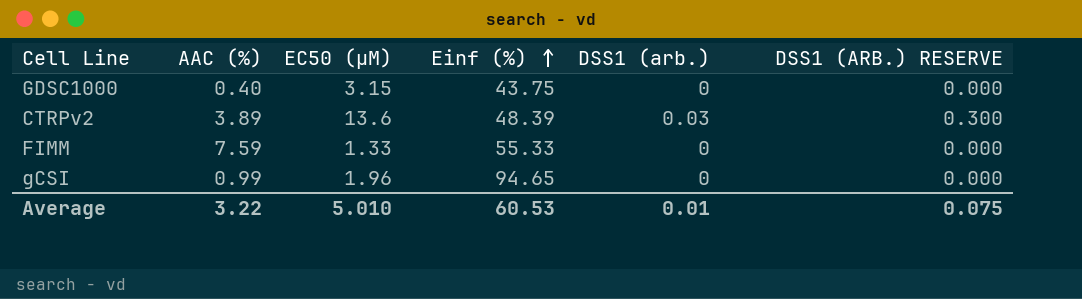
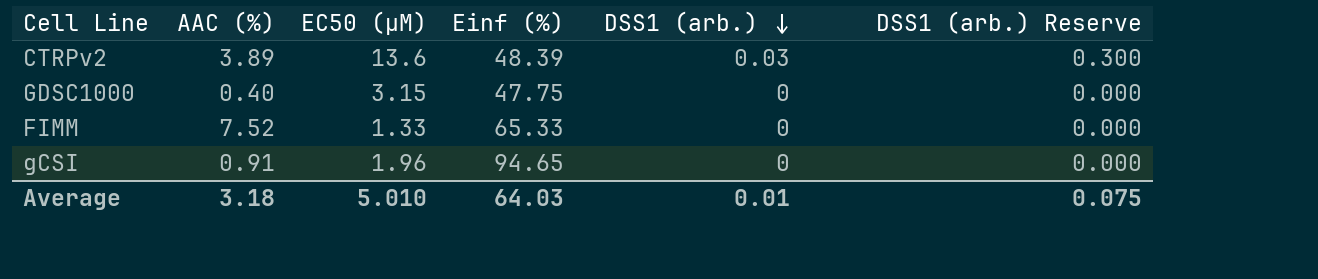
row order: Einf (%) ascending -> DSS1 (arb.) descending
column name: DSS1 (ARB.) RESERVE -> DSS1 (arb.) Reserve
GDSC1000 | Einf (%): 43.75 -> 47.75
FIMM | AAC (%): 7.59 -> 7.52
FIMM | Einf (%): 55.33 -> 65.33
gCSI | AAC (%): 0.99 -> 0.91
Average | AAC (%): 3.22 -> 3.18
Average | Einf (%): 60.53 -> 64.03

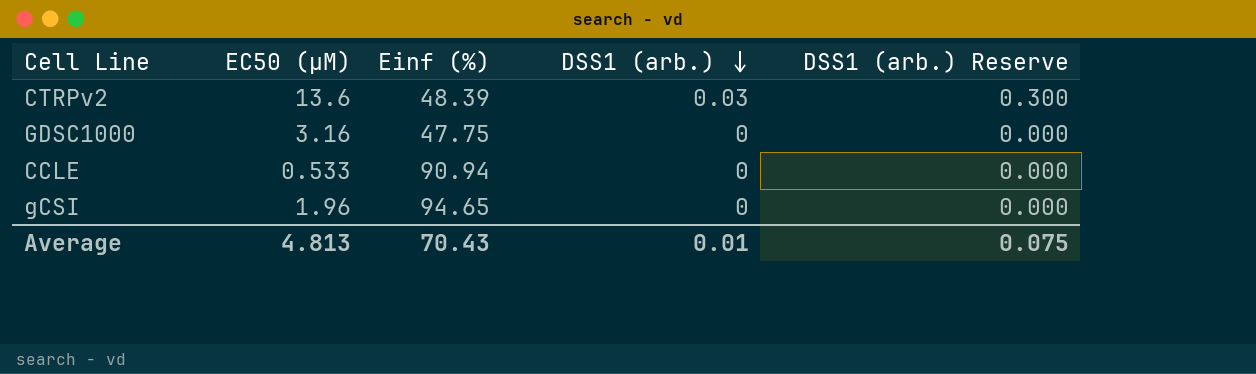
column AAC (%) | position: 2 -> none
row FIMM: 7.52 | 1.33 | 65.33 | 0 | 0.000 -> none
GDSC1000 | EC50 (µM): 3.15 -> 3.16
row CCLE: none -> 0.533 | 90.94 | 0 | 0.000
Average | EC50 (µM): 5.010 -> 4.813
Average | Einf (%): 64.03 -> 70.43

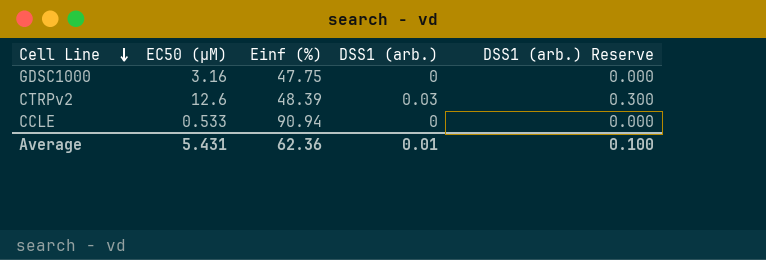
row order: DSS1 (arb.) descending -> Cell Line descending
row gCSI: 1.96 | 94.65 | 0 | 0.000 -> none
CTRPv2 | EC50 (µM): 13.6 -> 12.6
Average | EC50 (µM): 4.813 -> 5.431
Average | Einf (%): 70.43 -> 62.36
Average | DSS1 (arb.) Reserve: 0.075 -> 0.100

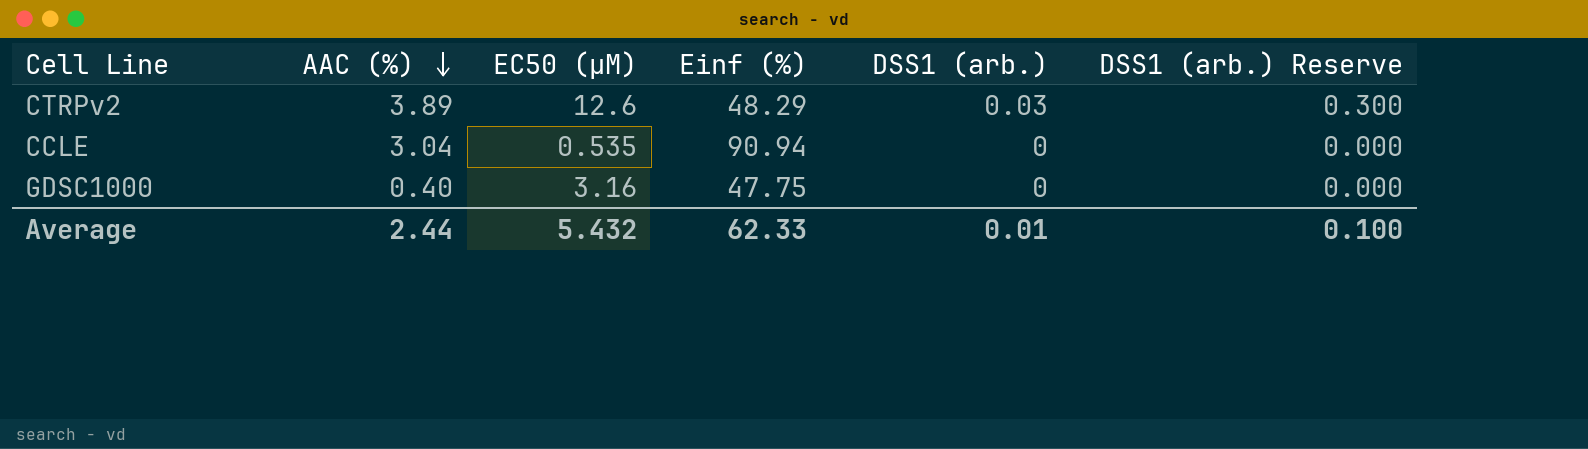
row order: Cell Line descending -> AAC (%) descending
column AAC (%) | position: none -> 2
CTRPv2 | Einf (%): 48.39 -> 48.29
CCLE | EC50 (µM): 0.533 -> 0.535
Average | EC50 (µM): 5.431 -> 5.432
Average | Einf (%): 62.36 -> 62.33

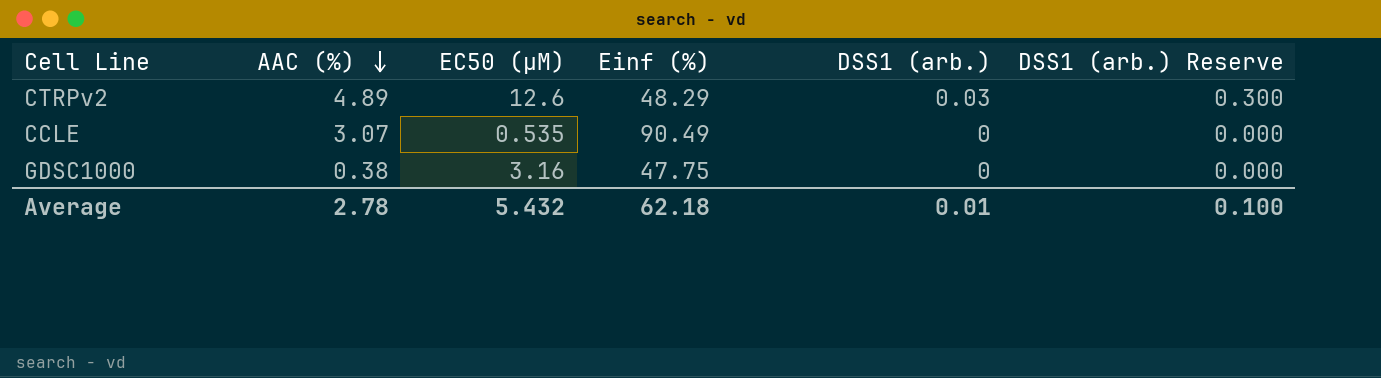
CTRPv2 | AAC (%): 3.89 -> 4.89
CCLE | AAC (%): 3.04 -> 3.07
CCLE | Einf (%): 90.94 -> 90.49
GDSC1000 | AAC (%): 0.40 -> 0.38
Average | AAC (%): 2.44 -> 2.78
Average | Einf (%): 62.33 -> 62.18

